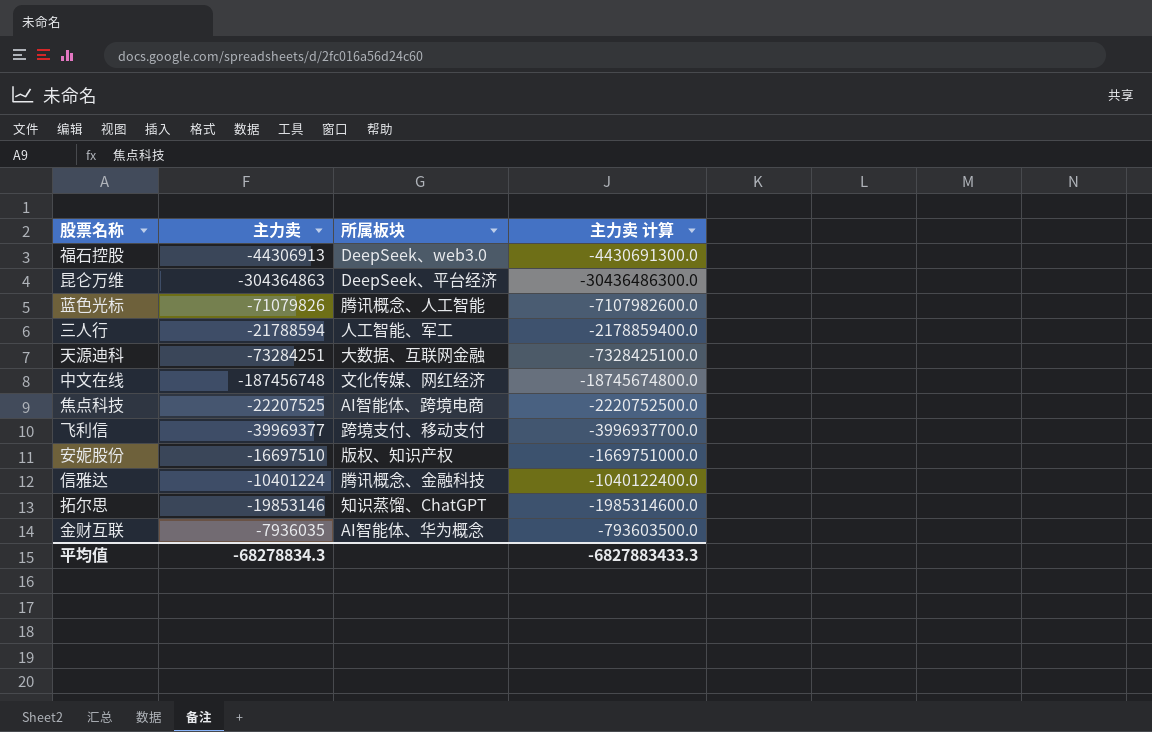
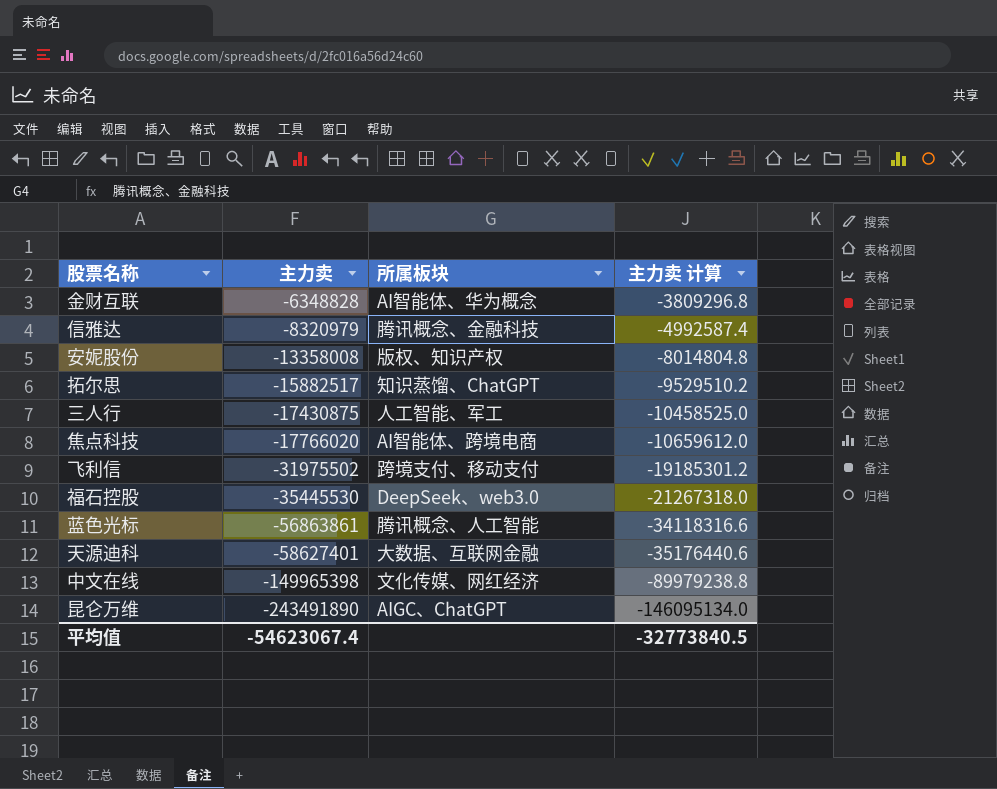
row order: none -> 主力卖 descending
column 主力卖 计算 | formula: [主力卖] * 100 -> [主力卖] * 0.6
金财互联 | 主力卖: -7936035 -> -6348828
信雅达 | 主力卖: -10401224 -> -8320979
安妮股份 | 主力卖: -16697510 -> -13358008
拓尔思 | 主力卖: -19853146 -> -15882517
三人行 | 主力卖: -21788594 -> -17430875
焦点科技 | 主力卖: -22207525 -> -17766020
飞利信 | 主力卖: -39969377 -> -31975502
福石控股 | 主力卖: -44306913 -> -35445530
蓝色光标 | 主力卖: -71079826 -> -56863861
天源迪科 | 主力卖: -73284251 -> -58627401
中文在线 | 主力卖: -187456748 -> -149965398
昆仑万维 | 主力卖: -304364863 -> -243491890
昆仑万维 | 所属板块: DeepSeek、平台经济 -> AIGC、ChatGPT
平均值 | 主力卖: -68278834.3 -> -54623067.4
平均值 | 主力卖 计算: -6827883433.3 -> -32773840.5

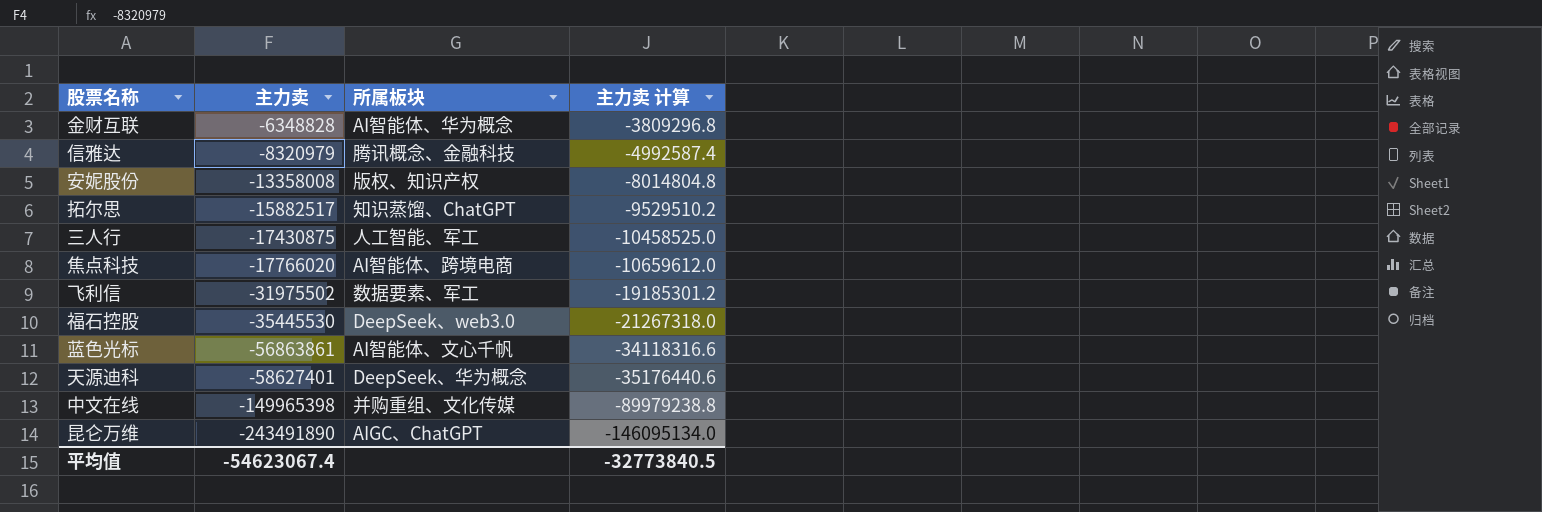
飞利信 | 所属板块: 跨境支付、移动支付 -> 数据要素、军工
蓝色光标 | 所属板块: 腾讯概念、人工智能 -> AI智能体、文心千帆
天源迪科 | 所属板块: 大数据、互联网金融 -> DeepSeek、华为概念
中文在线 | 所属板块: 文化传媒、网红经济 -> 并购重组、文化传媒

